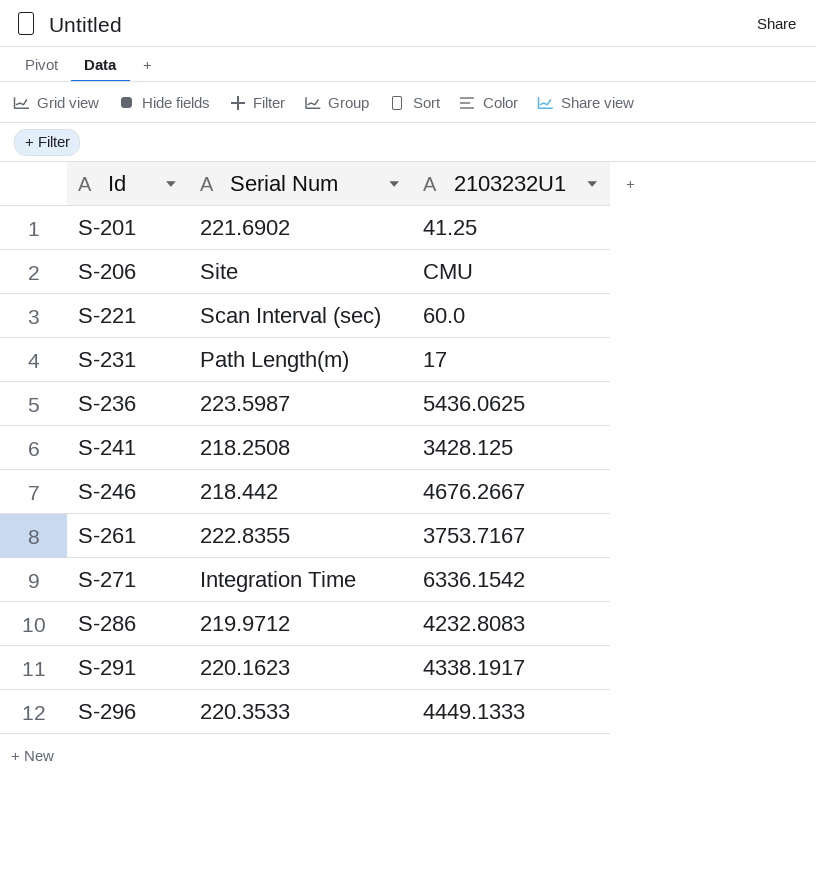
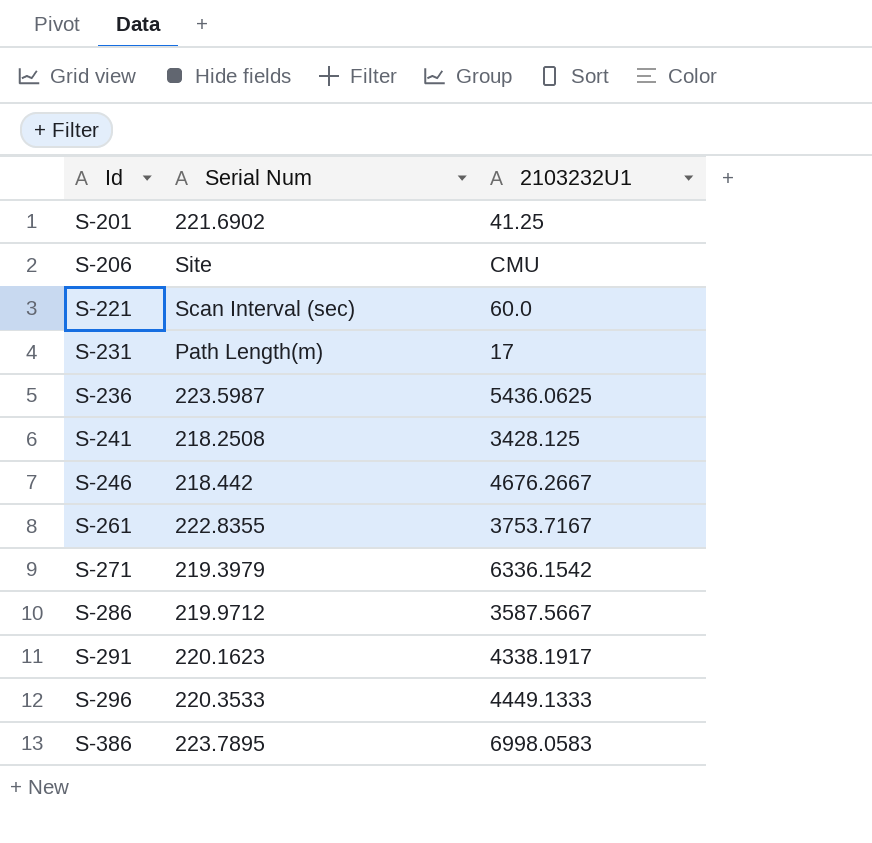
S-271 | Serial Num: Integration Time -> 219.3979
S-286 | 2103232U1: 4232.8083 -> 3587.5667
row S-386: none -> 223.7895 | 6998.0583

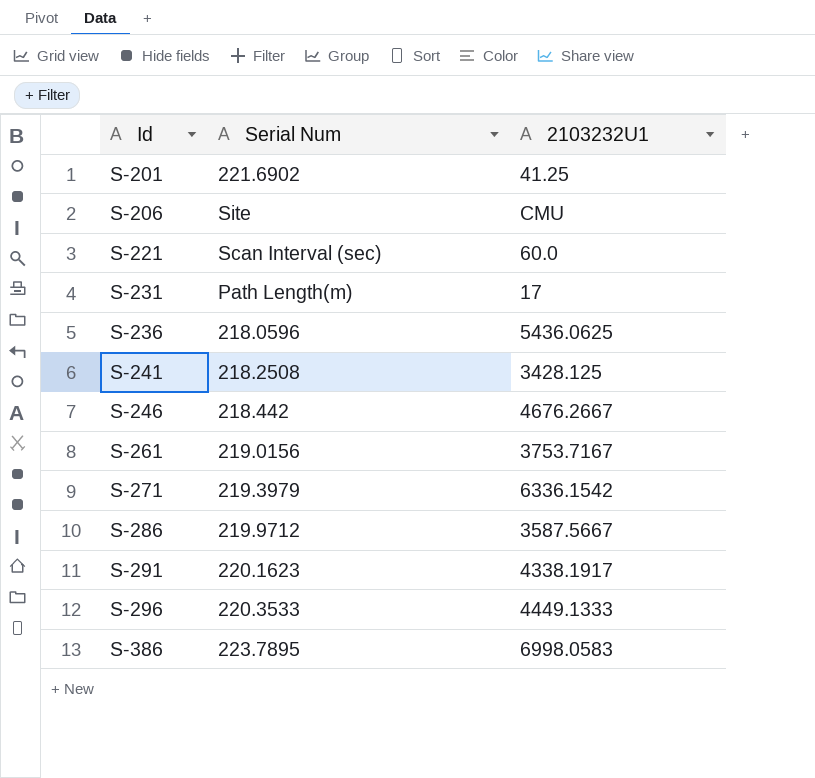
S-236 | Serial Num: 223.5987 -> 218.0596
S-261 | Serial Num: 222.8355 -> 219.0156

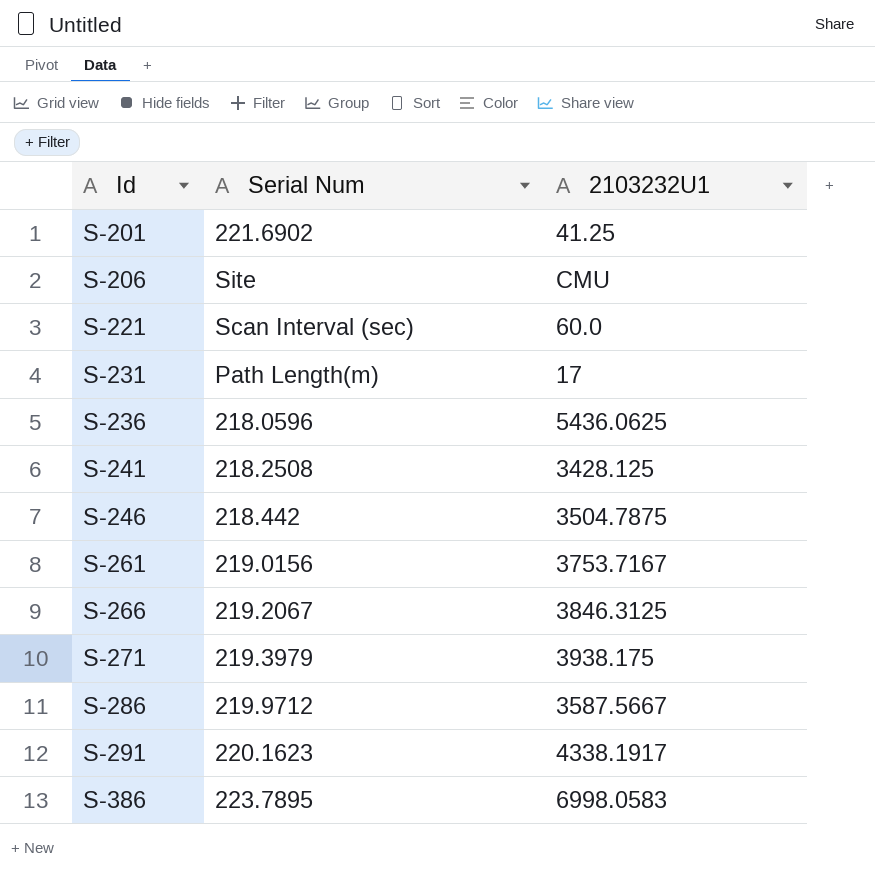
row S-296: 220.3533 | 4449.1333 -> none
S-246 | 2103232U1: 4676.2667 -> 3504.7875
row S-266: none -> 219.2067 | 3846.3125
S-271 | 2103232U1: 6336.1542 -> 3938.175

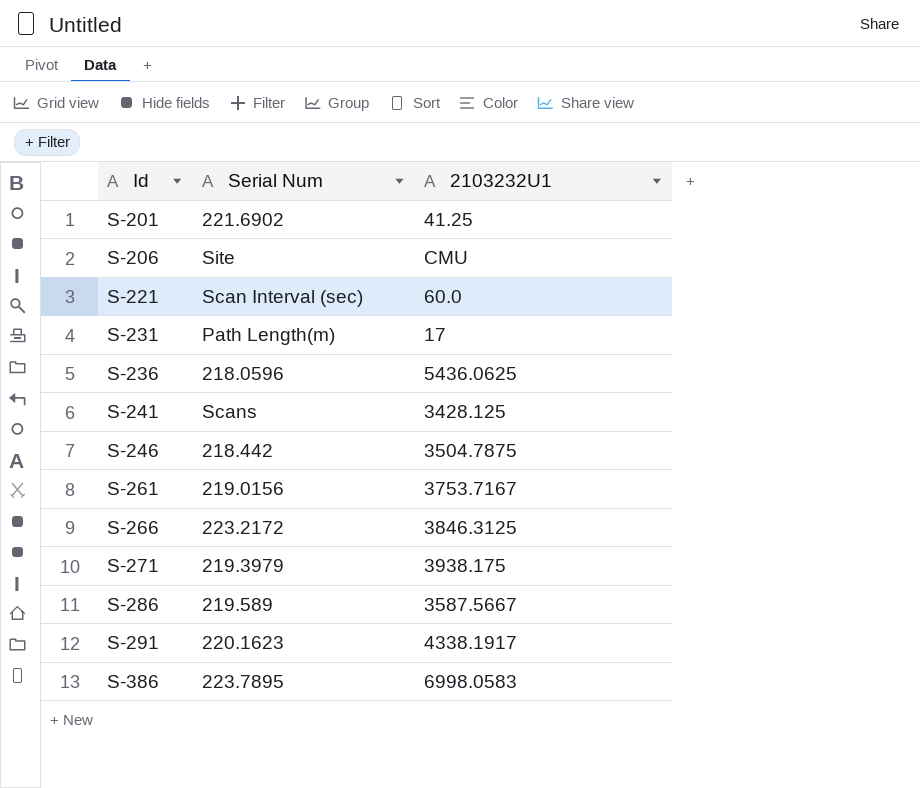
S-241 | Serial Num: 218.2508 -> Scans
S-266 | Serial Num: 219.2067 -> 223.2172
S-286 | Serial Num: 219.9712 -> 219.589

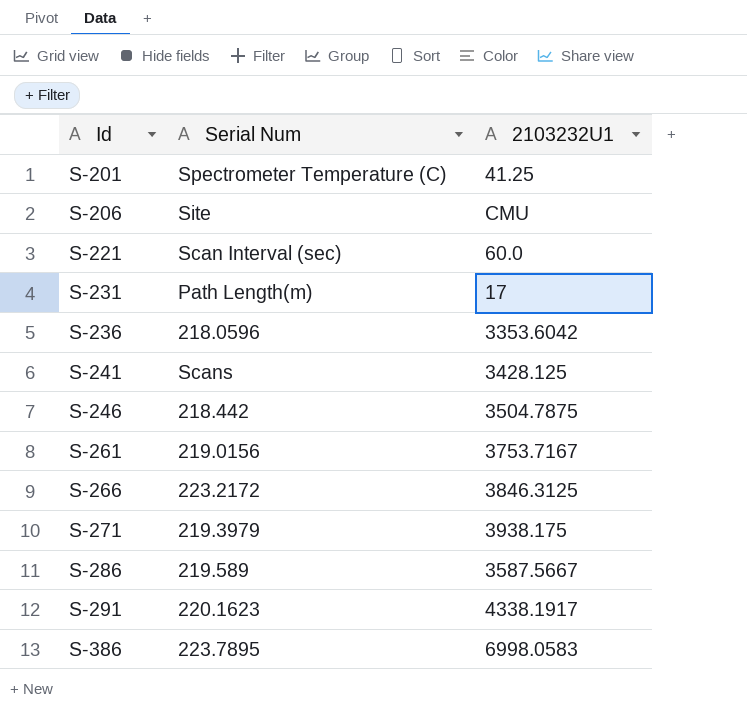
S-201 | Serial Num: 221.6902 -> Spectrometer Temperature (C)
S-236 | 2103232U1: 5436.0625 -> 3353.6042

